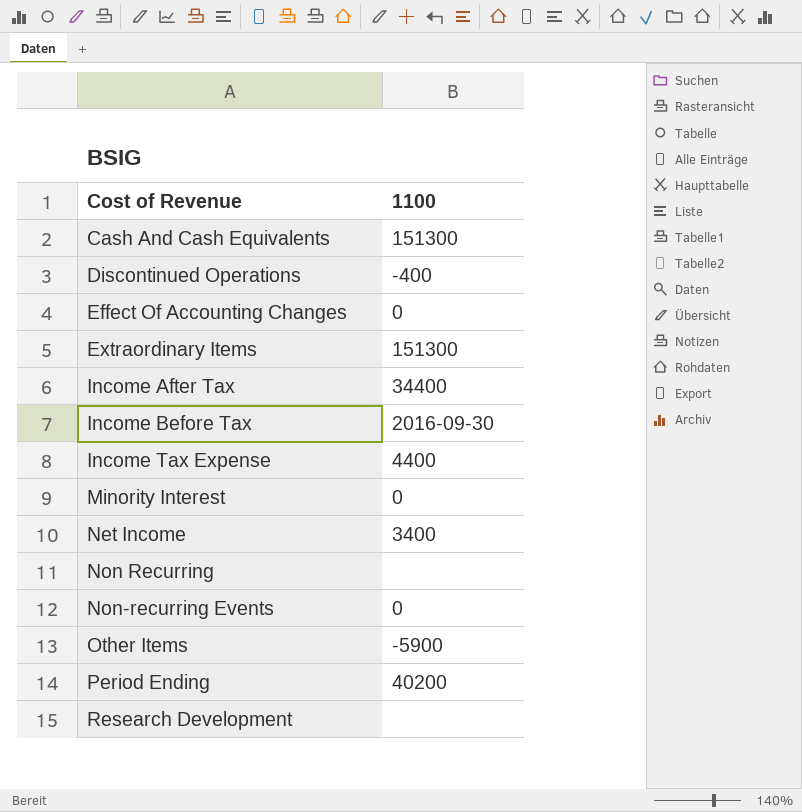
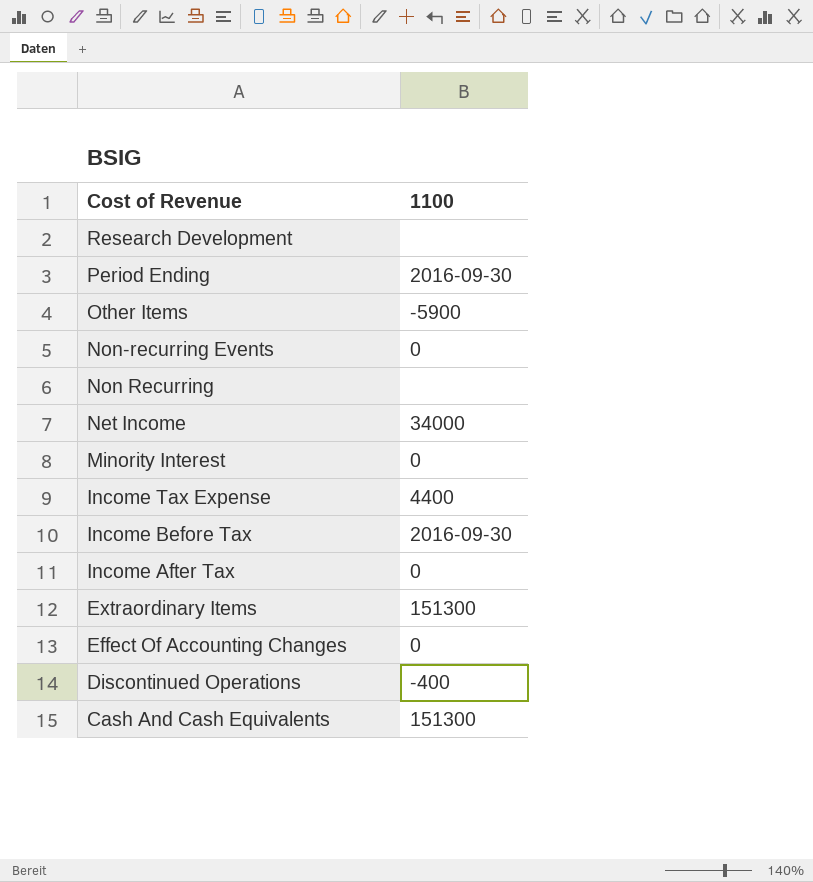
row order: Cost of Revenue ascending -> Cost of Revenue descending
Period Ending | 1100: 40200 -> 2016-09-30
Net Income | 1100: 3400 -> 34000
Income After Tax | 1100: 34400 -> 0

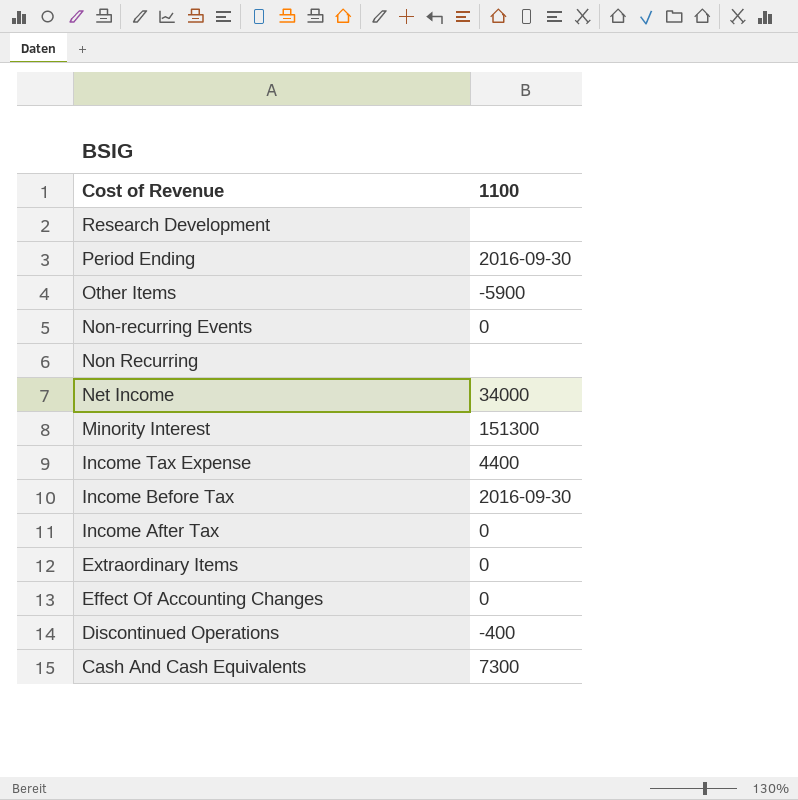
Minority Interest | 1100: 0 -> 151300
Extraordinary Items | 1100: 151300 -> 0
Cash And Cash Equivalents | 1100: 151300 -> 7300

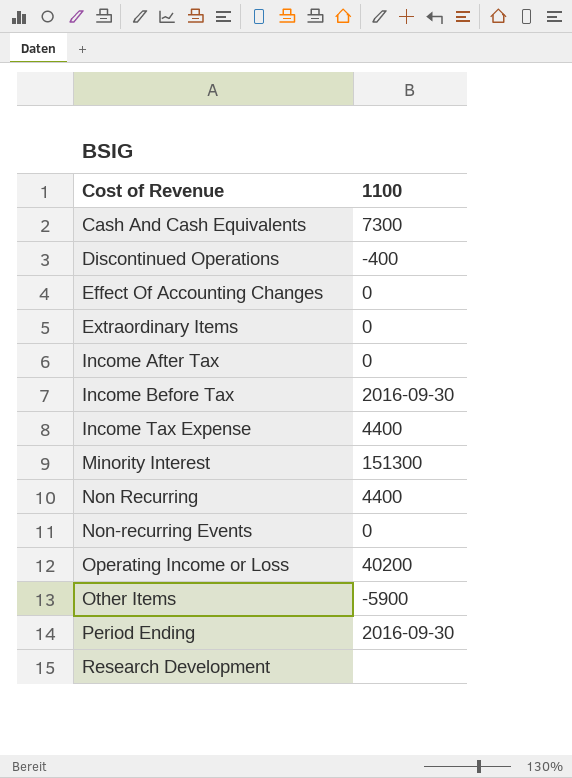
row order: Cost of Revenue descending -> Cost of Revenue ascending
row Net Income: 34000 -> none
Non Recurring | 1100: none -> 4400
row Operating Income or Loss: none -> 40200

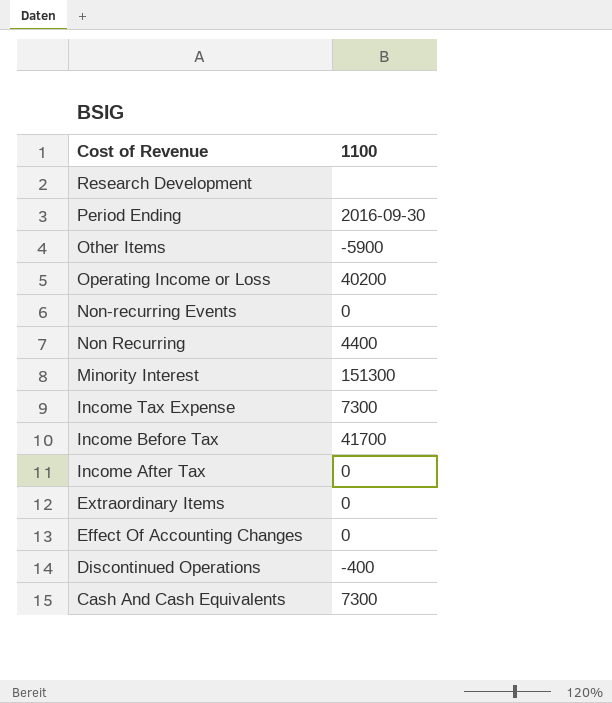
row order: Cost of Revenue ascending -> Cost of Revenue descending
Income Tax Expense | 1100: 4400 -> 7300
Income Before Tax | 1100: 2016-09-30 -> 41700

